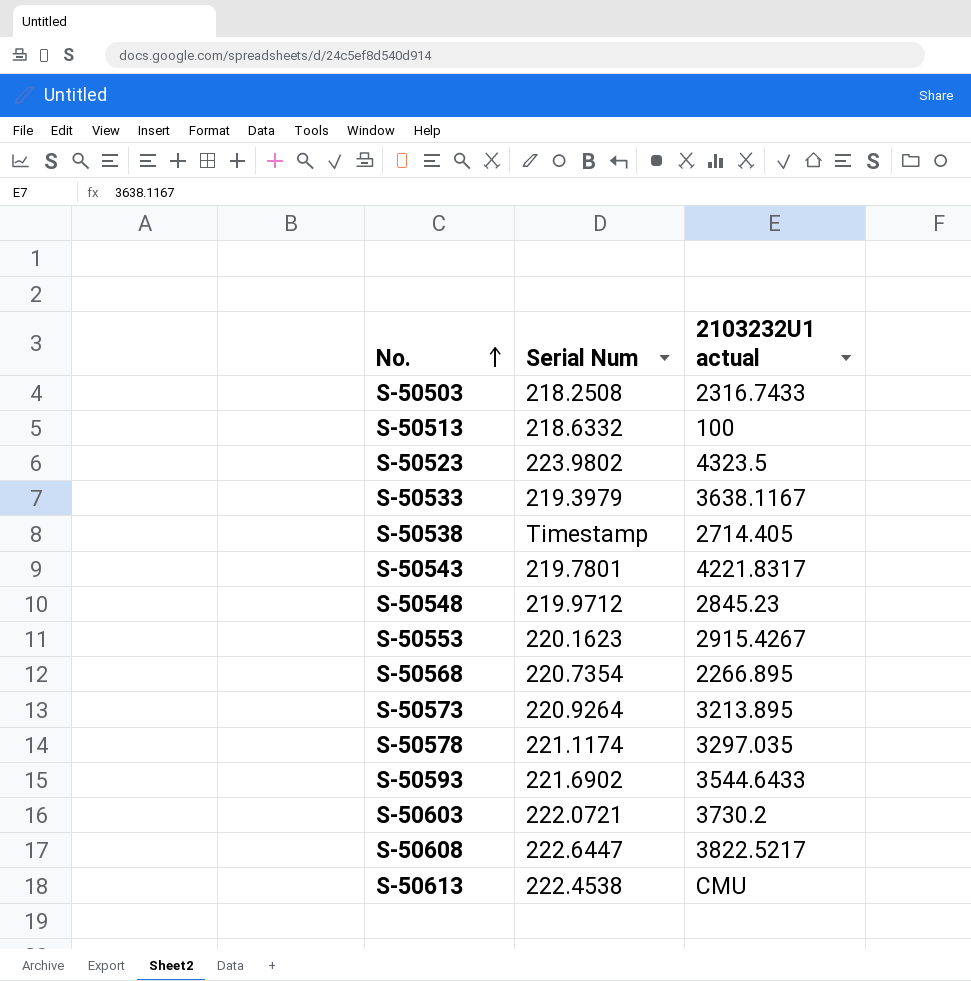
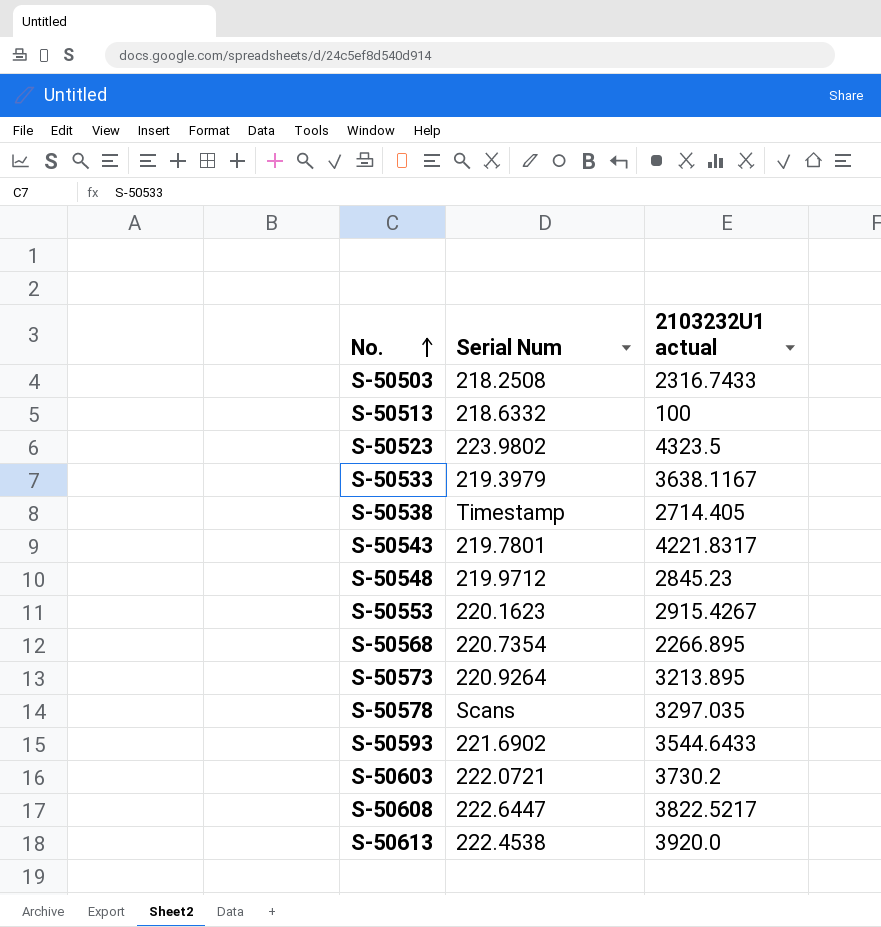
S-50578 | Serial Num: 221.1174 -> Scans
S-50613 | 2103232U1 actual: CMU -> 3920.0

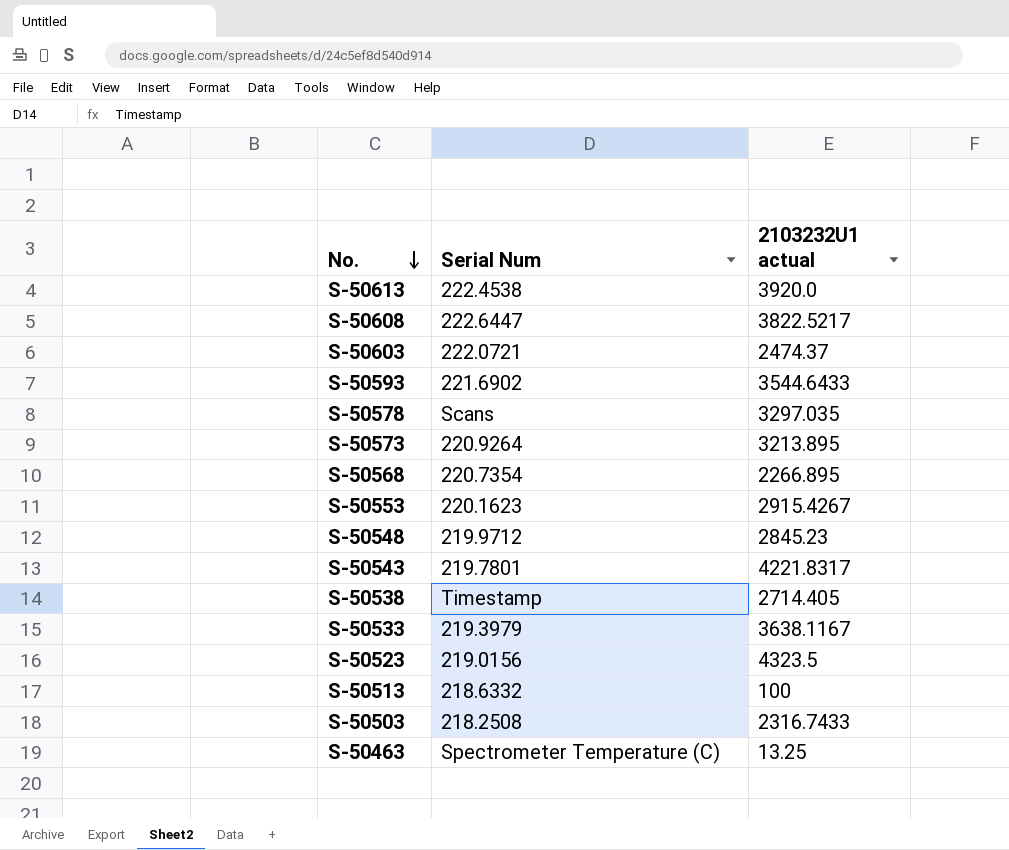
row order: No. ascending -> No. descending
S-50603 | 2103232U1 actual: 3730.2 -> 2474.37
S-50523 | Serial Num: 223.9802 -> 219.0156
row S-50463: none -> Spectrometer Temperature (C) | 13.25

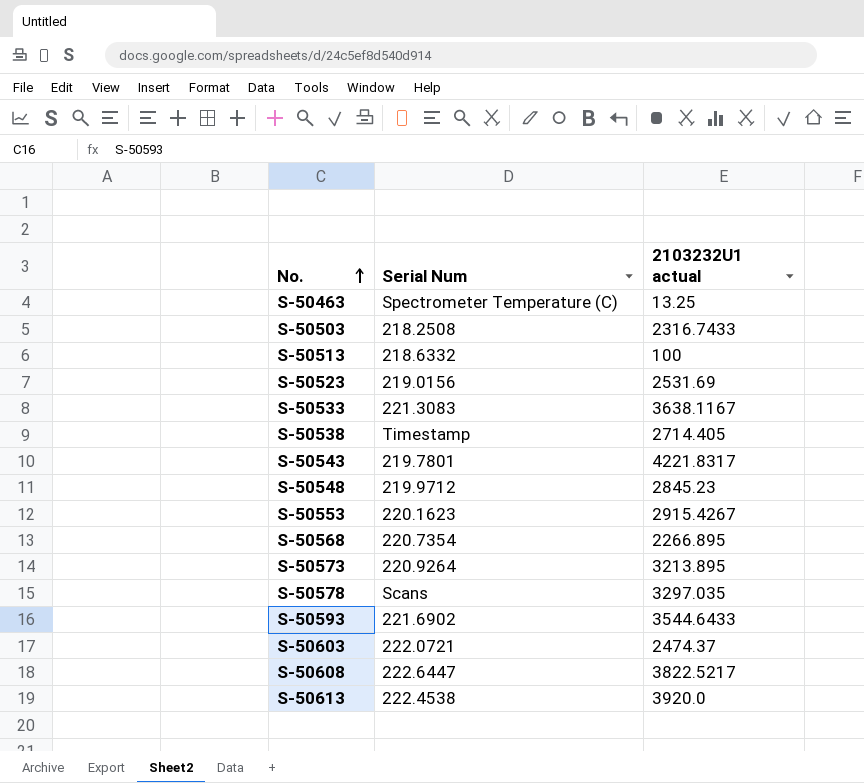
row order: No. descending -> No. ascending
S-50523 | 2103232U1 actual: 4323.5 -> 2531.69
S-50533 | Serial Num: 219.3979 -> 221.3083

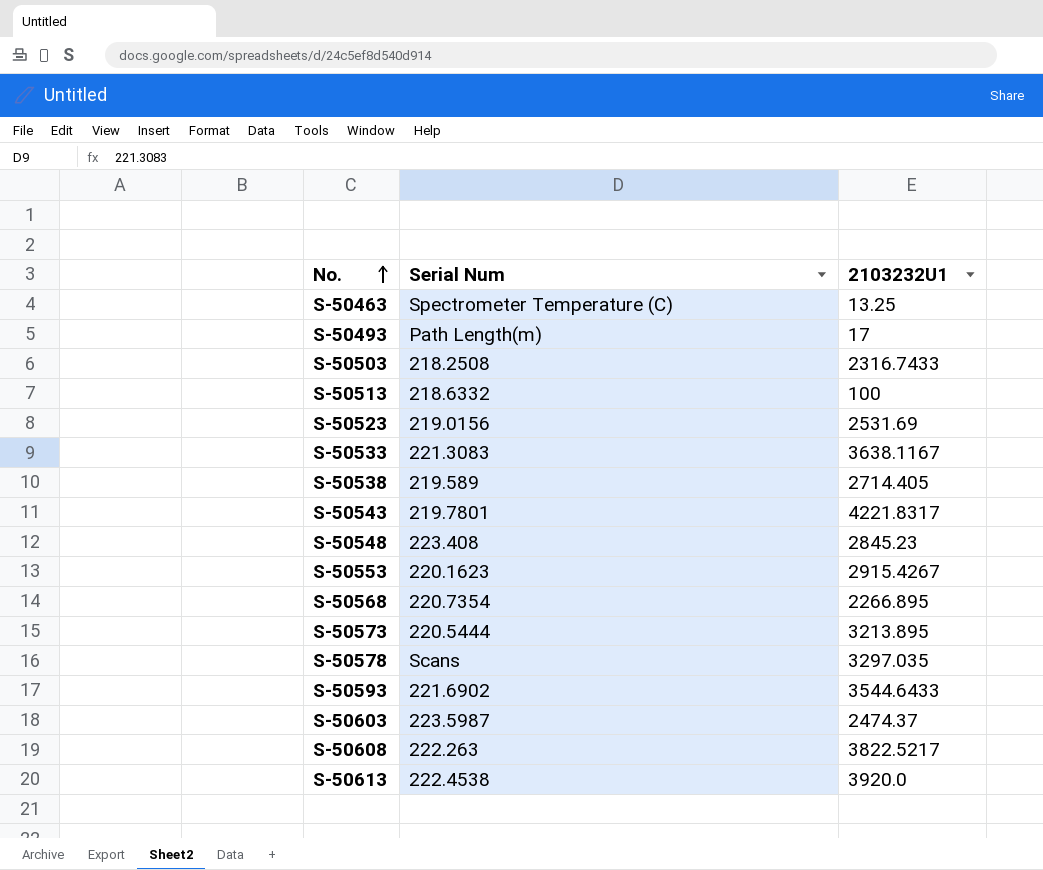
column name: 2103232U1 actual -> 2103232U1
row S-50493: none -> Path Length(m) | 17
S-50538 | Serial Num: Timestamp -> 219.589
S-50548 | Serial Num: 219.9712 -> 223.408
S-50573 | Serial Num: 220.9264 -> 220.5444
S-50603 | Serial Num: 222.0721 -> 223.5987
S-50608 | Serial Num: 222.6447 -> 222.263

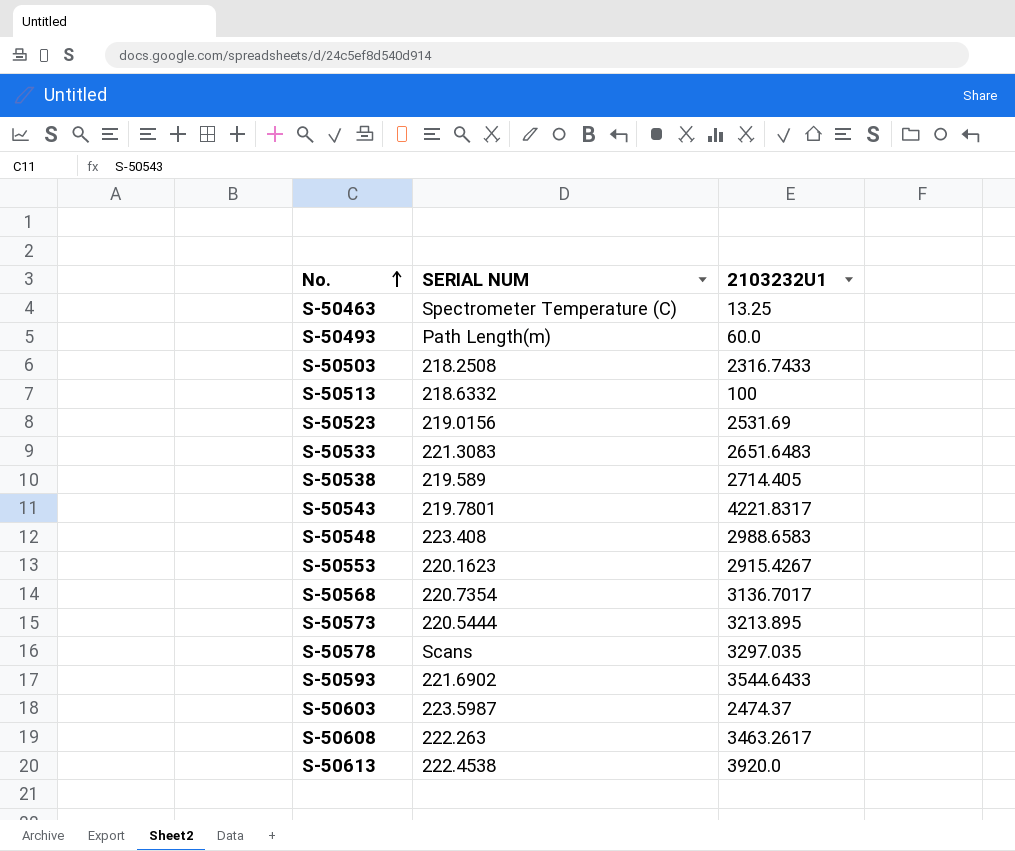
column name: Serial Num -> SERIAL NUM
S-50493 | 2103232U1: 17 -> 60.0
S-50533 | 2103232U1: 3638.1167 -> 2651.6483
S-50548 | 2103232U1: 2845.23 -> 2988.6583
S-50568 | 2103232U1: 2266.895 -> 3136.7017
S-50608 | 2103232U1: 3822.5217 -> 3463.2617

